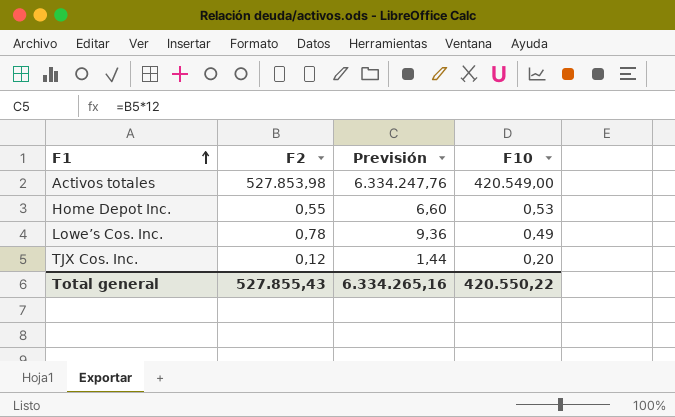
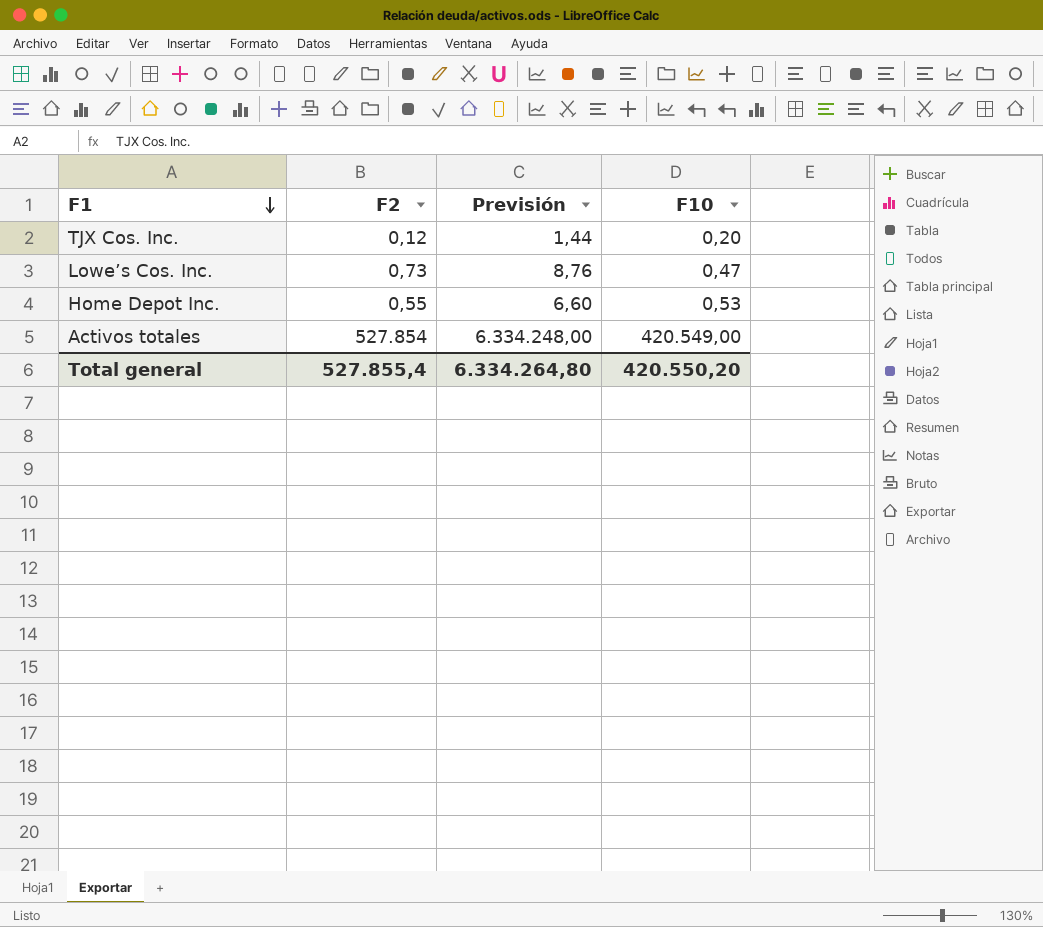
row order: F1 ascending -> F1 descending
Lowe’s Cos. Inc. | F2: 0,78 -> 0,73
Lowe’s Cos. Inc. | Previsión: 9,36 -> 8,76
Lowe’s Cos. Inc. | F10: 0,49 -> 0,47
Activos totales | F2: 527.853,98 -> 527.854
Activos totales | Previsión: 6.334.247,76 -> 6.334.248,00
Total general | F2: 527.855,43 -> 527.855,4
Total general | Previsión: 6.334.265,16 -> 6.334.264,80
Total general | F10: 420.550,22 -> 420.550,20

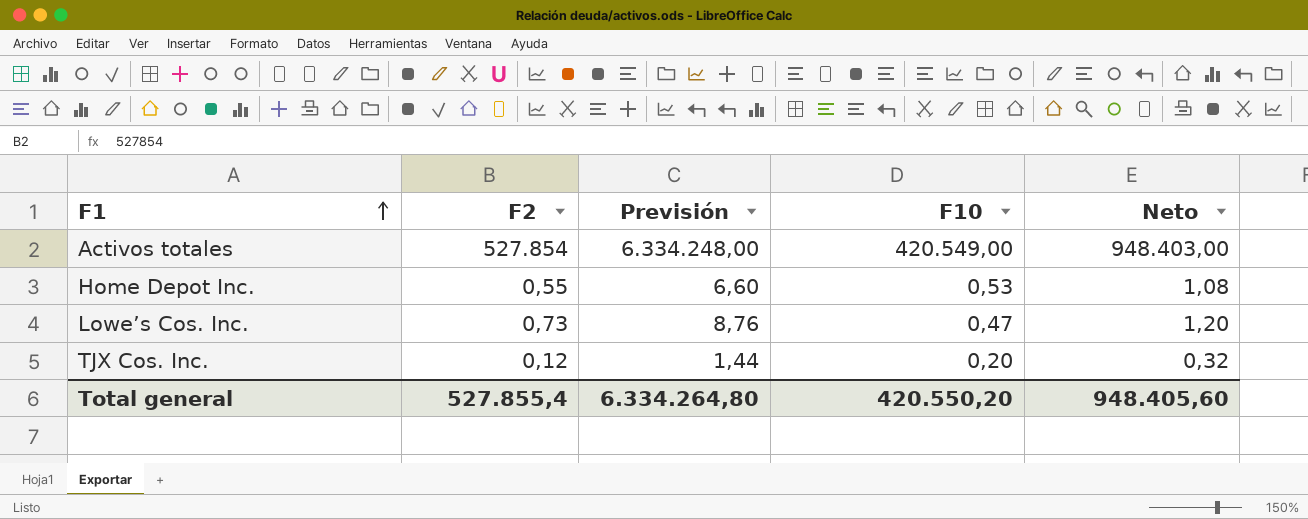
row order: F1 descending -> F1 ascending
column Neto | formula: none -> [F2] + [F10]

